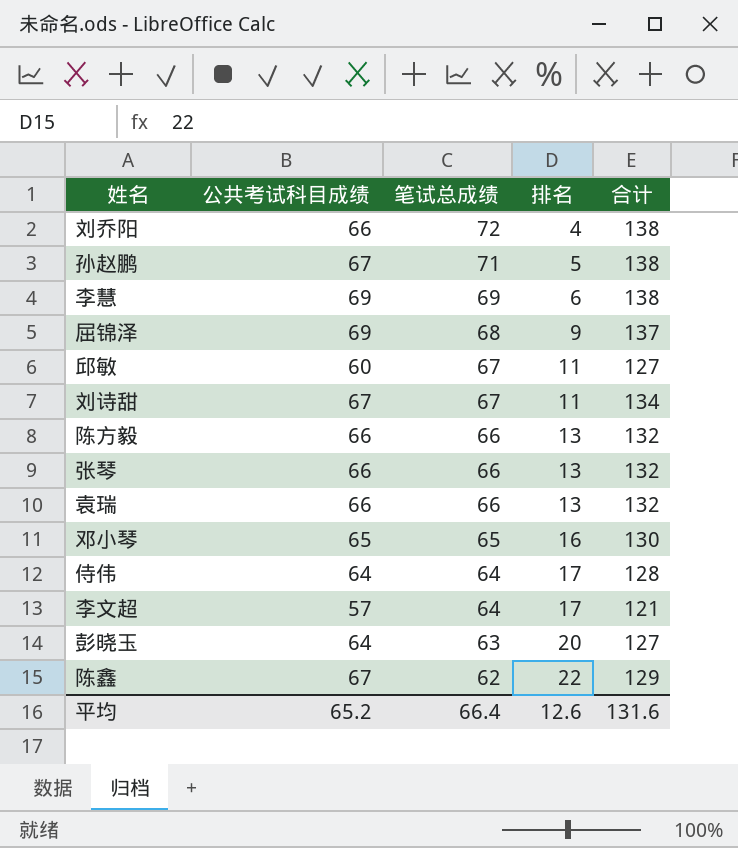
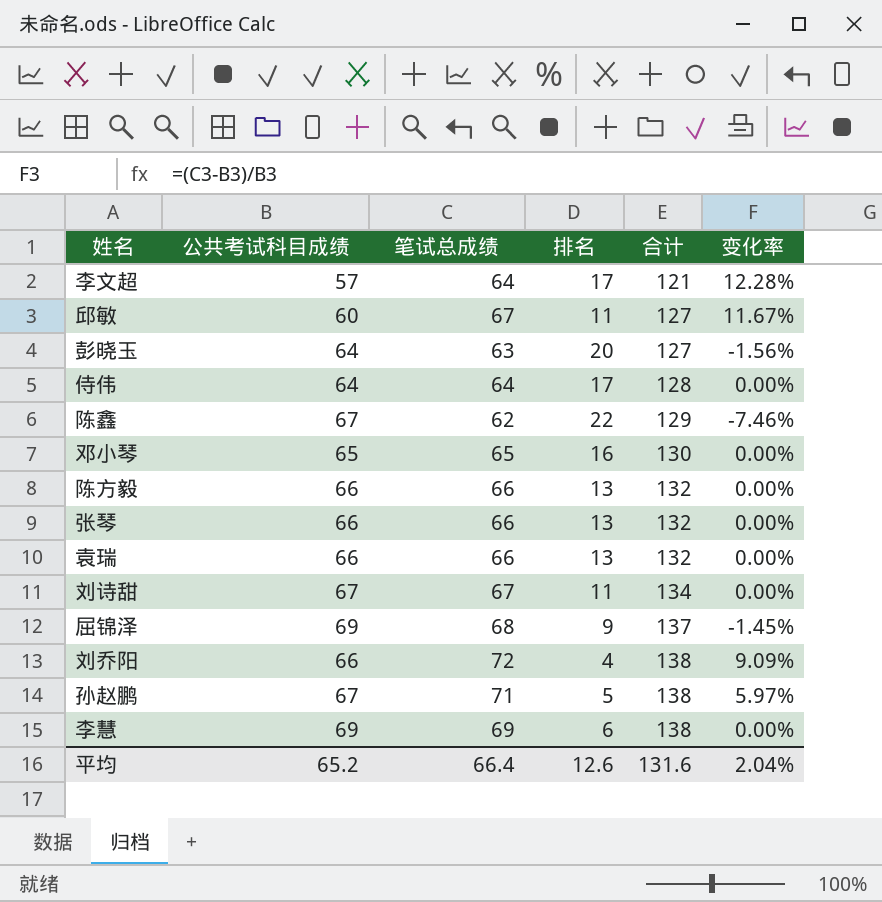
row order: 笔试总成绩 descending -> 合计 ascending
column 变化率 | formula: none -> ([笔试总成绩] - [公共考试科目成绩]) / [公共考试科目成绩]

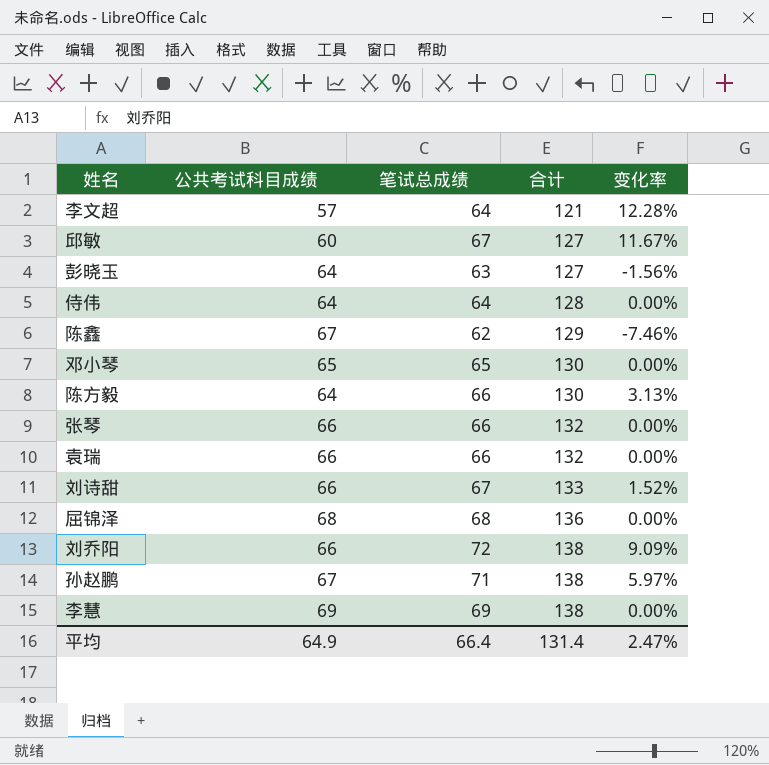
column 排名 | position: 4 -> none
陈方毅 | 公共考试科目成绩: 66 -> 64
陈方毅 | 合计: 132 -> 130
陈方毅 | 变化率: 0.00% -> 3.13%
刘诗甜 | 公共考试科目成绩: 67 -> 66
刘诗甜 | 合计: 134 -> 133
刘诗甜 | 变化率: 0.00% -> 1.52%
屈锦泽 | 公共考试科目成绩: 69 -> 68
屈锦泽 | 合计: 137 -> 136
屈锦泽 | 变化率: -1.45% -> 0.00%
平均 | 公共考试科目成绩: 65.2 -> 64.9
平均 | 合计: 131.6 -> 131.4
平均 | 变化率: 2.04% -> 2.47%

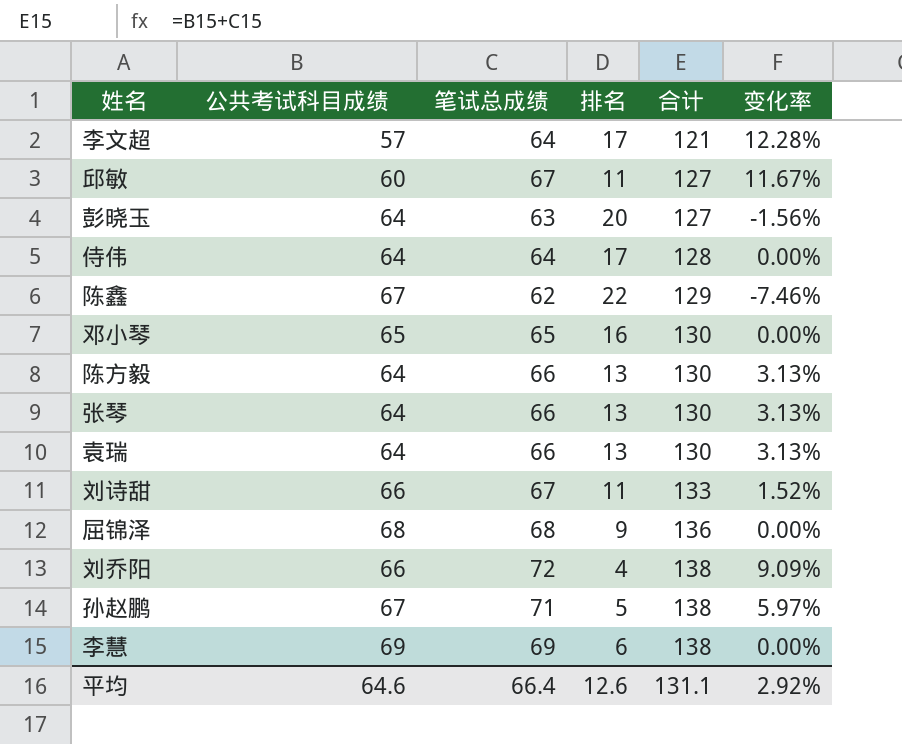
column 排名 | position: none -> 4
张琴 | 公共考试科目成绩: 66 -> 64
张琴 | 合计: 132 -> 130
张琴 | 变化率: 0.00% -> 3.13%
袁瑞 | 公共考试科目成绩: 66 -> 64
袁瑞 | 合计: 132 -> 130
袁瑞 | 变化率: 0.00% -> 3.13%
平均 | 公共考试科目成绩: 64.9 -> 64.6
平均 | 合计: 131.4 -> 131.1
平均 | 变化率: 2.47% -> 2.92%

